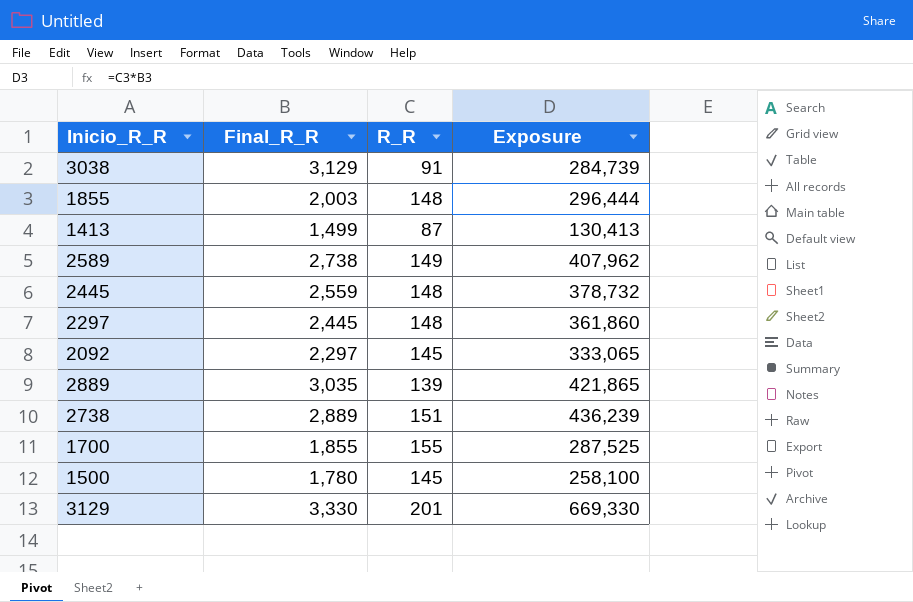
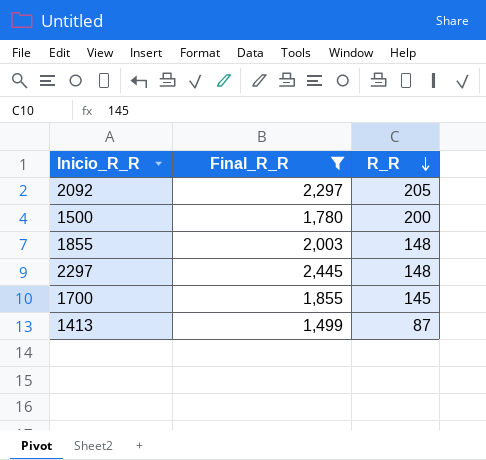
filter: none -> Final_R_R <= 2,445
row order: none -> R_R descending
column Exposure | formula: [Final_R_R] * [R_R] -> none
2092 | R_R: 145 -> 205
1500 | R_R: 145 -> 200
1700 | R_R: 155 -> 145

